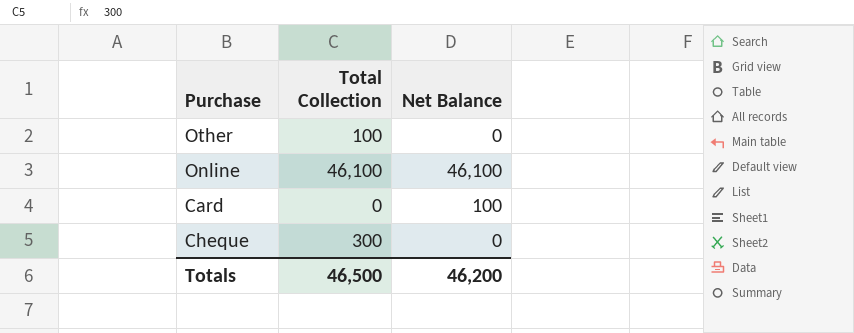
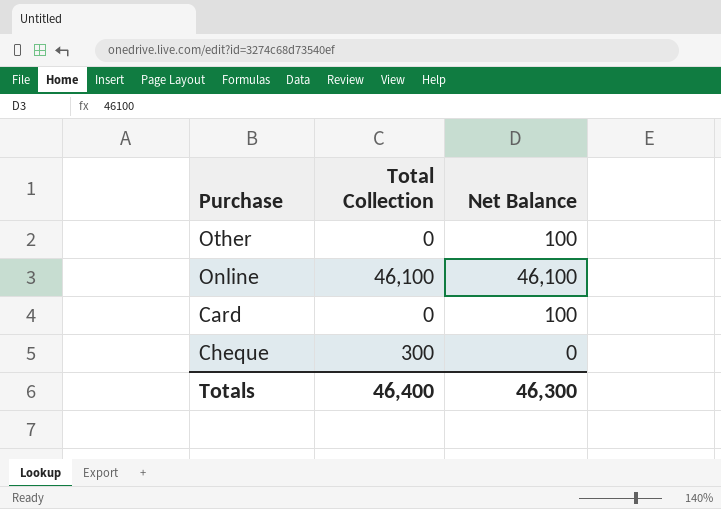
Other | Total Collection: 100 -> 0
Other | Net Balance: 0 -> 100
Totals | Total Collection: 46,500 -> 46,400
Totals | Net Balance: 46,200 -> 46,300

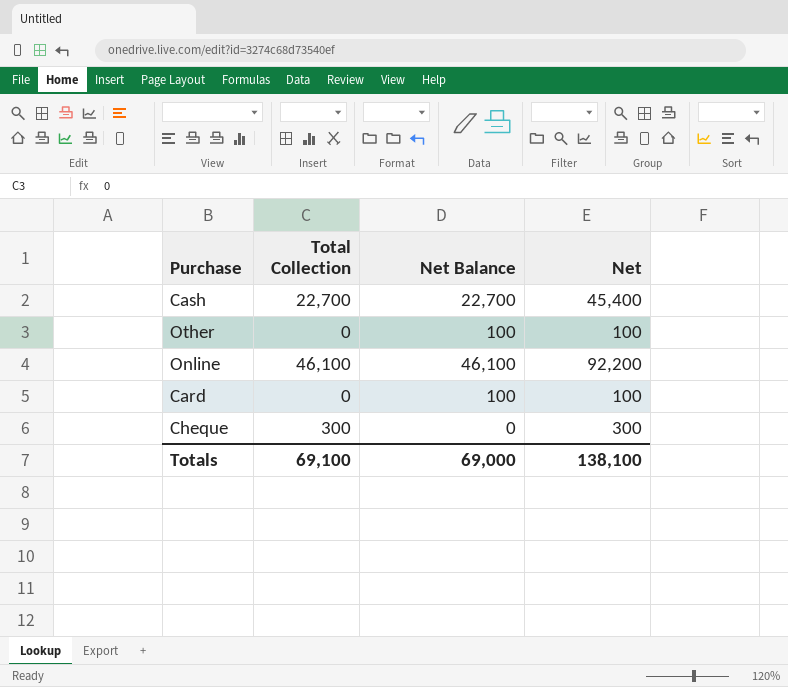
column Net | formula: none -> [Total Collection] + [Net Balance]
row Cash: none -> 22,700 | 22,700 | 45,400
Totals | Total Collection: 46,400 -> 69,100
Totals | Net Balance: 46,300 -> 69,000

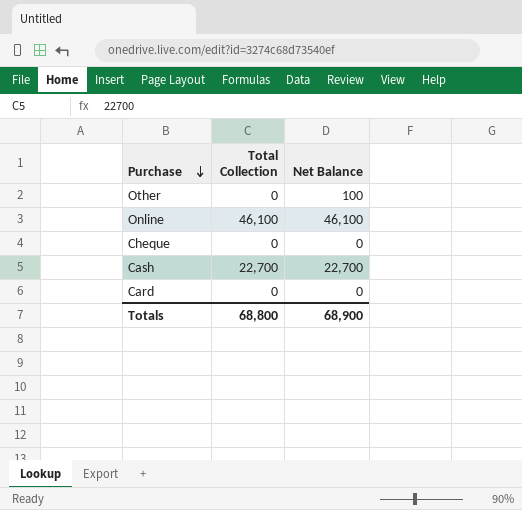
row order: none -> Purchase descending
column Net | formula: [Total Collection] + [Net Balance] -> none
Cheque | Total Collection: 300 -> 0
Card | Net Balance: 100 -> 0
Totals | Total Collection: 69,100 -> 68,800
Totals | Net Balance: 69,000 -> 68,900

